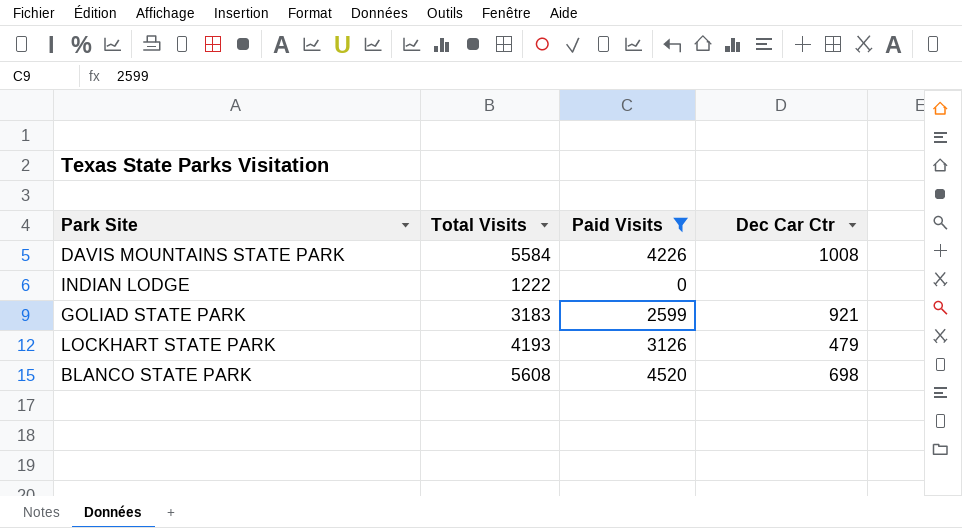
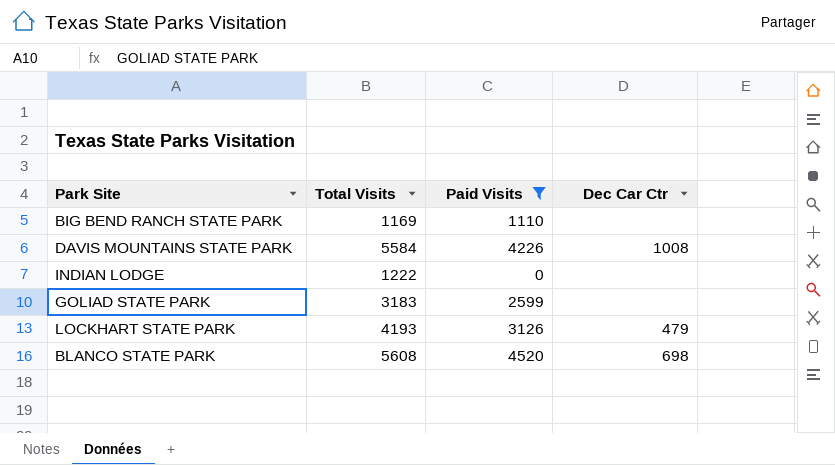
row BIG BEND RANCH STATE PARK: none -> 1169 | 1110 | none
GOLIAD STATE PARK | Dec Car Ctr: 921 -> none

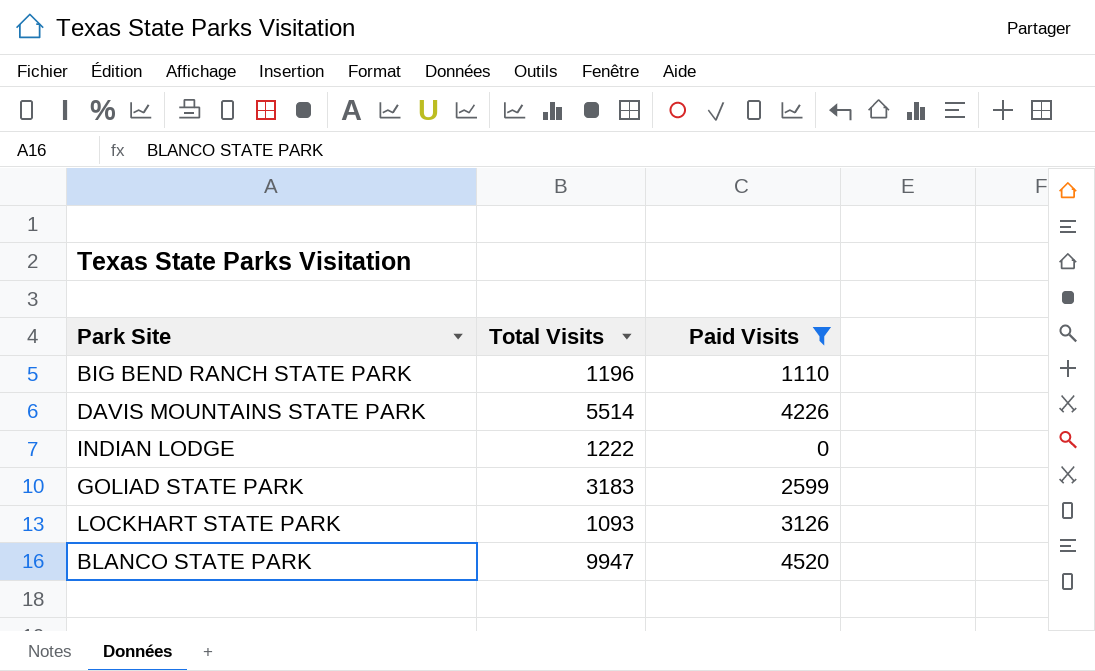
column Dec Car Ctr | position: 4 -> none
BIG BEND RANCH STATE PARK | Total Visits: 1169 -> 1196
DAVIS MOUNTAINS STATE PARK | Total Visits: 5584 -> 5514
LOCKHART STATE PARK | Total Visits: 4193 -> 1093
BLANCO STATE PARK | Total Visits: 5608 -> 9947

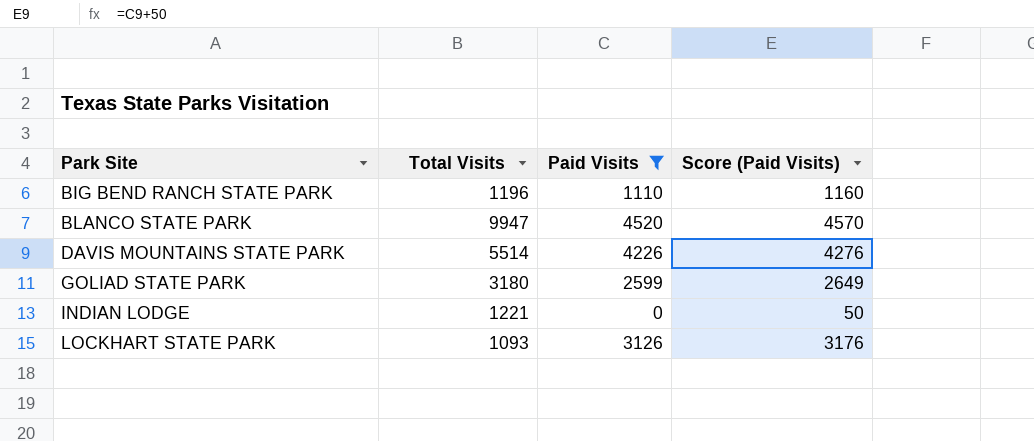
row order: none -> Park Site ascending
column Score (Paid Visits) | formula: none -> [Paid Visits] + 50
GOLIAD STATE PARK | Total Visits: 3183 -> 3180
INDIAN LODGE | Total Visits: 1222 -> 1221

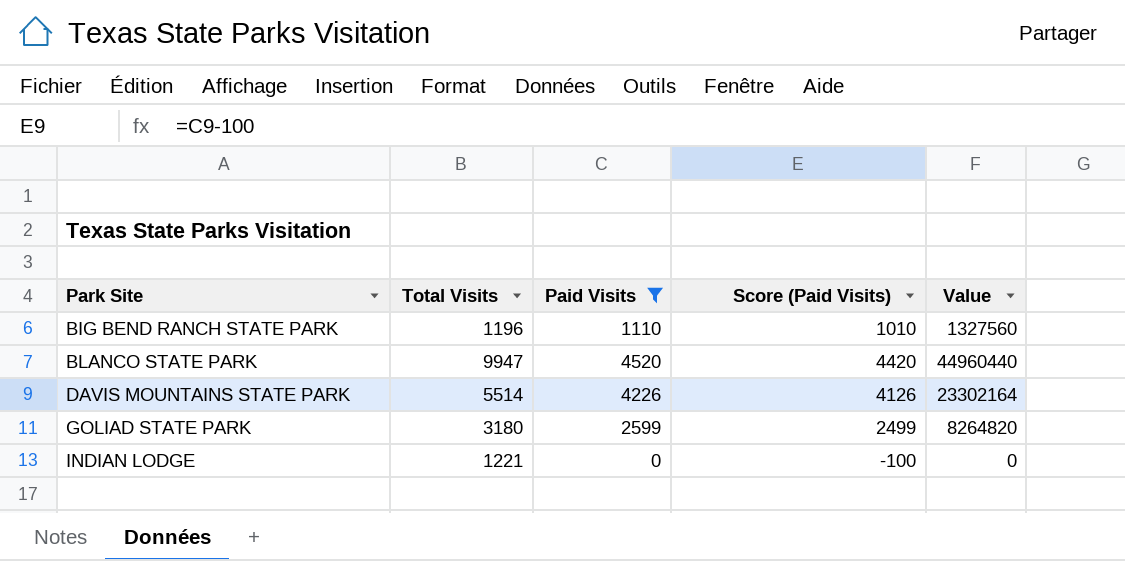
column Score (Paid Visits) | formula: [Paid Visits] + 50 -> [Paid Visits] - 100
column Value | formula: none -> [Total Visits] * [Paid Visits]
row LOCKHART STATE PARK: 1093 | 3126 | 3176 -> none

